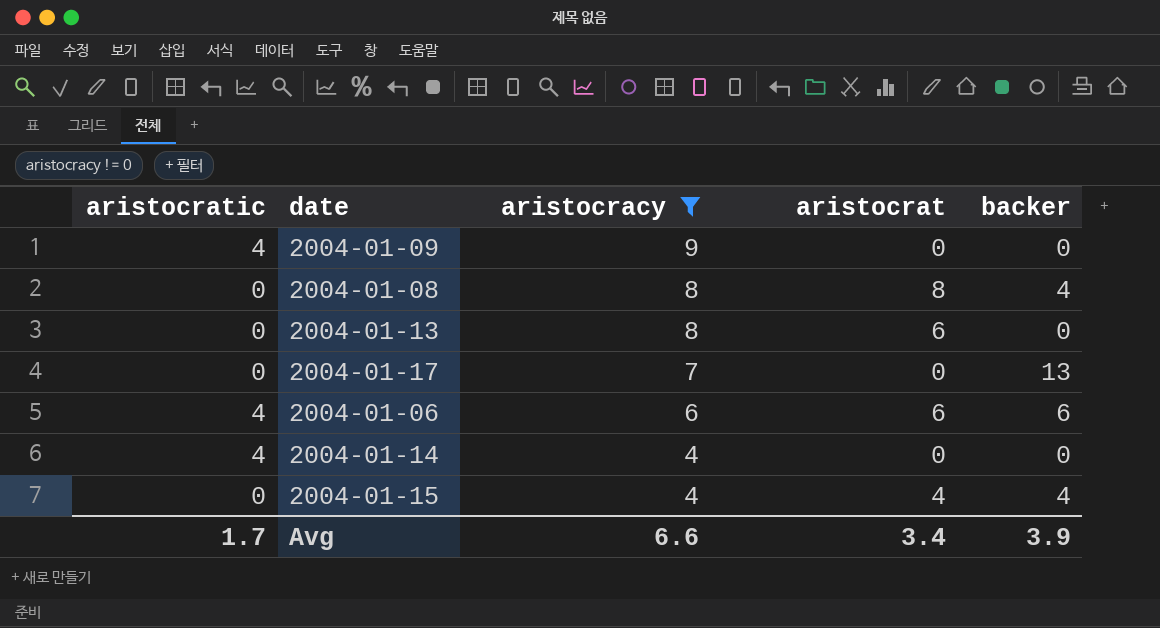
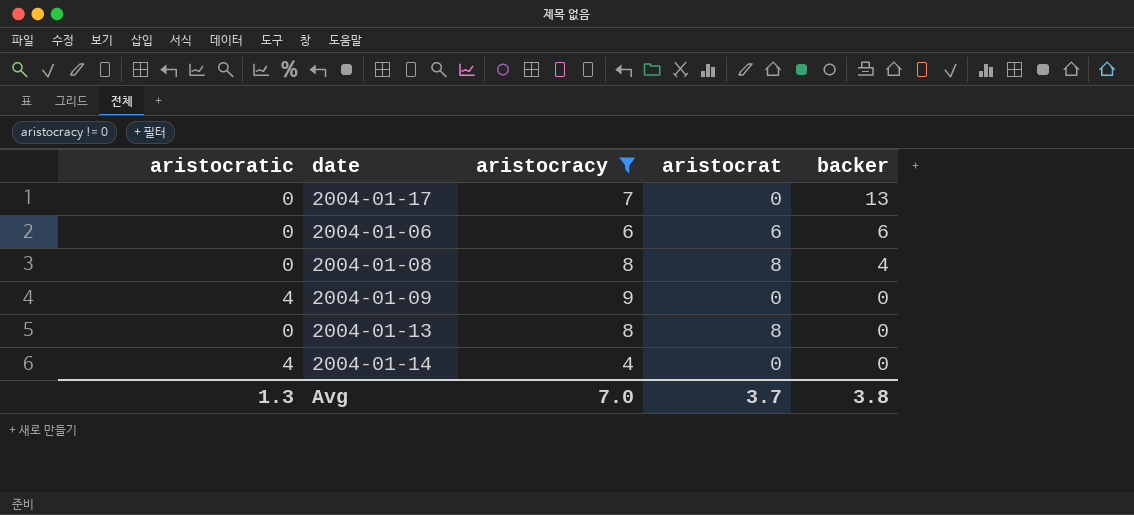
row order: aristocracy descending -> backer descending
row 2004-01-15: 0 | 4 | 4 | 4 -> none
2004-01-06 | aristocratic: 4 -> 0
2004-01-13 | aristocrat: 6 -> 8
Avg | aristocratic: 1.7 -> 1.3
Avg | aristocracy: 6.6 -> 7.0
Avg | aristocrat: 3.4 -> 3.7
Avg | backer: 3.9 -> 3.8

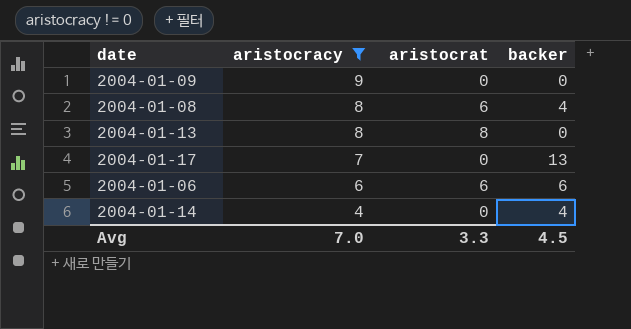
row order: backer descending -> aristocracy descending
column aristocratic | position: 1 -> none
2004-01-08 | aristocrat: 8 -> 6
2004-01-14 | backer: 0 -> 4
Avg | aristocrat: 3.7 -> 3.3
Avg | backer: 3.8 -> 4.5

